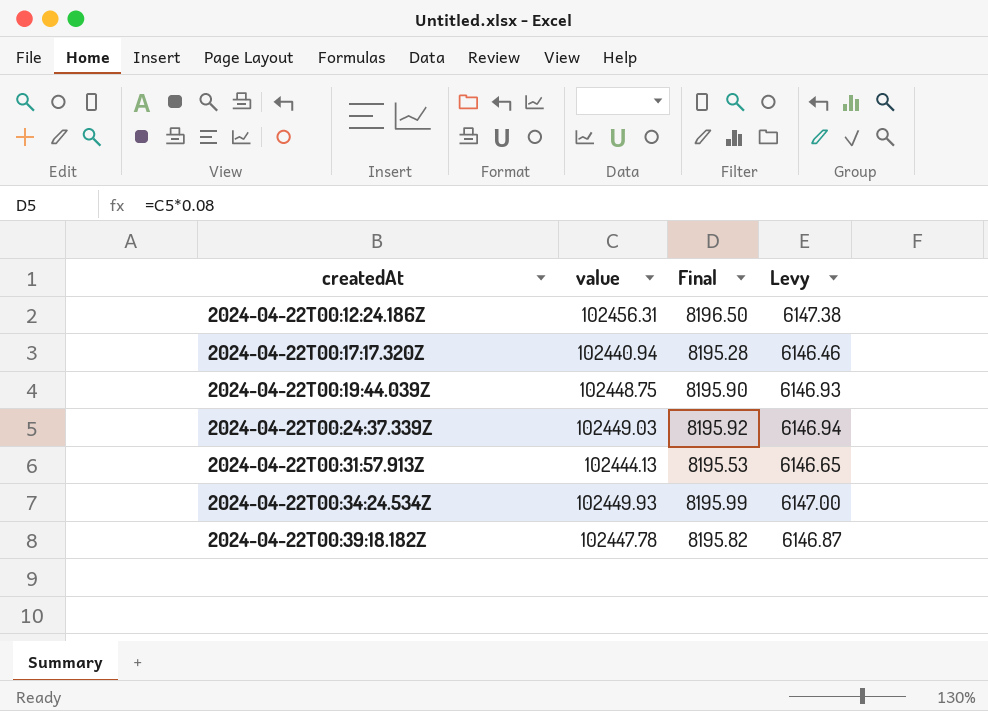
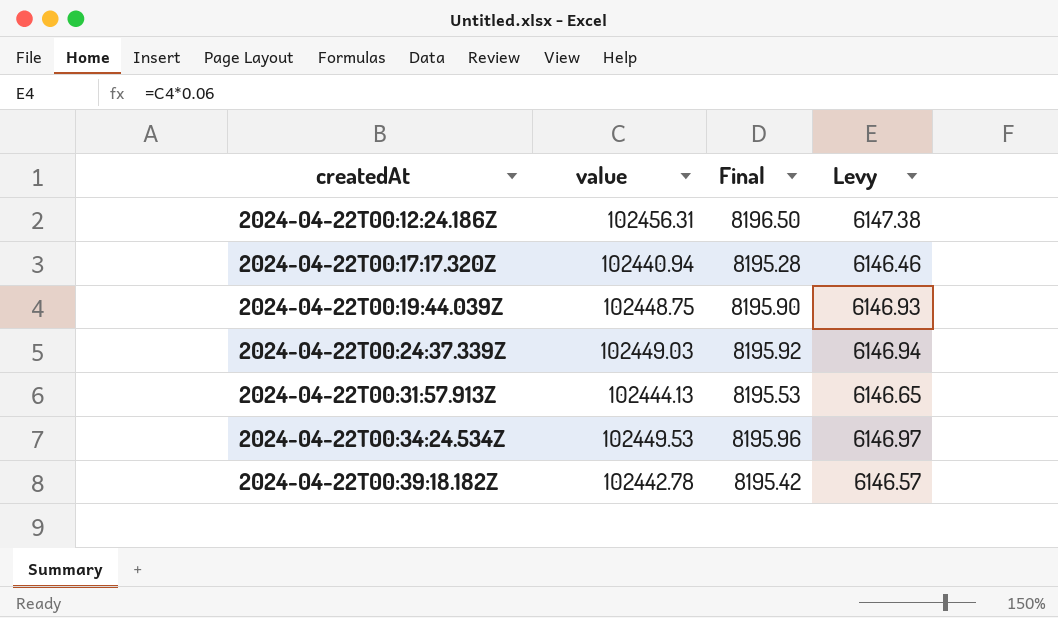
2024-04-22T00:34:24.534Z | value: 102449.93 -> 102449.53
2024-04-22T00:34:24.534Z | Final: 8195.99 -> 8195.96
2024-04-22T00:34:24.534Z | Levy: 6147.00 -> 6146.97
2024-04-22T00:39:18.182Z | value: 102447.78 -> 102442.78
2024-04-22T00:39:18.182Z | Final: 8195.82 -> 8195.42
2024-04-22T00:39:18.182Z | Levy: 6146.87 -> 6146.57

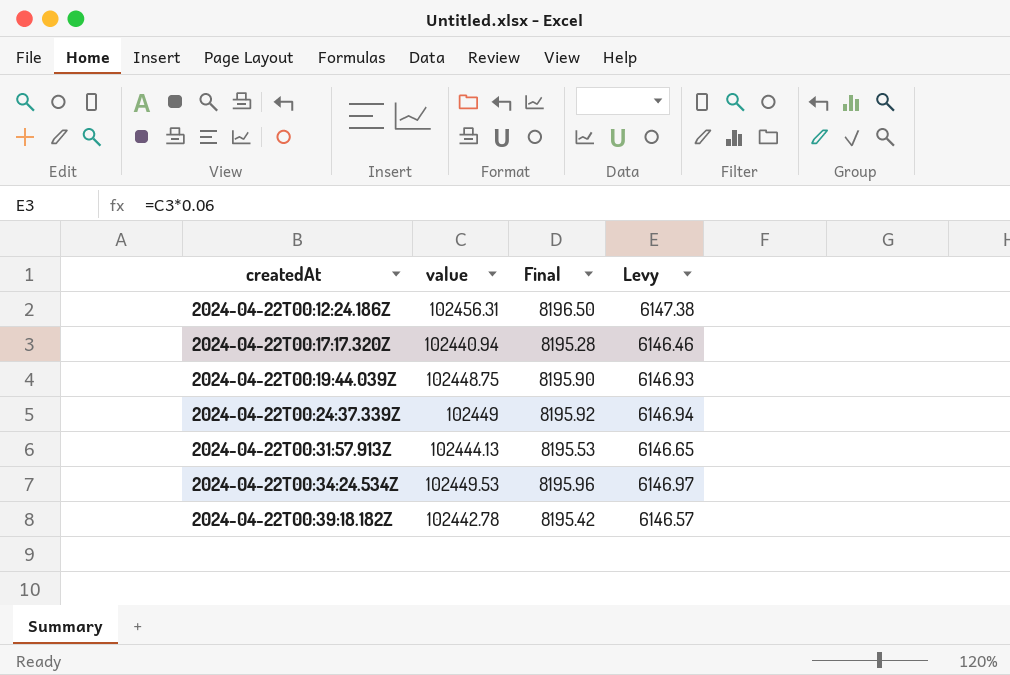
2024-04-22T00:24:37.339Z | value: 102449.03 -> 102449

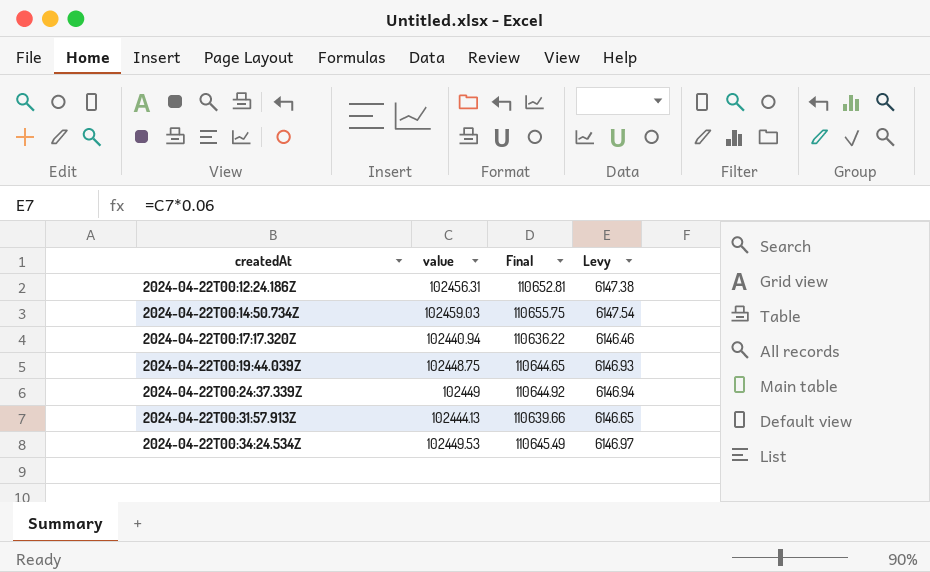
column Final | formula: [value] * 0.08 -> [value] * 1.08
row 2024-04-22T00:39:18.182Z: 102442.78 | 8195.42 | 6146.57 -> none
row 2024-04-22T00:14:50.734Z: none -> 102459.03 | 110655.75 | 6147.54

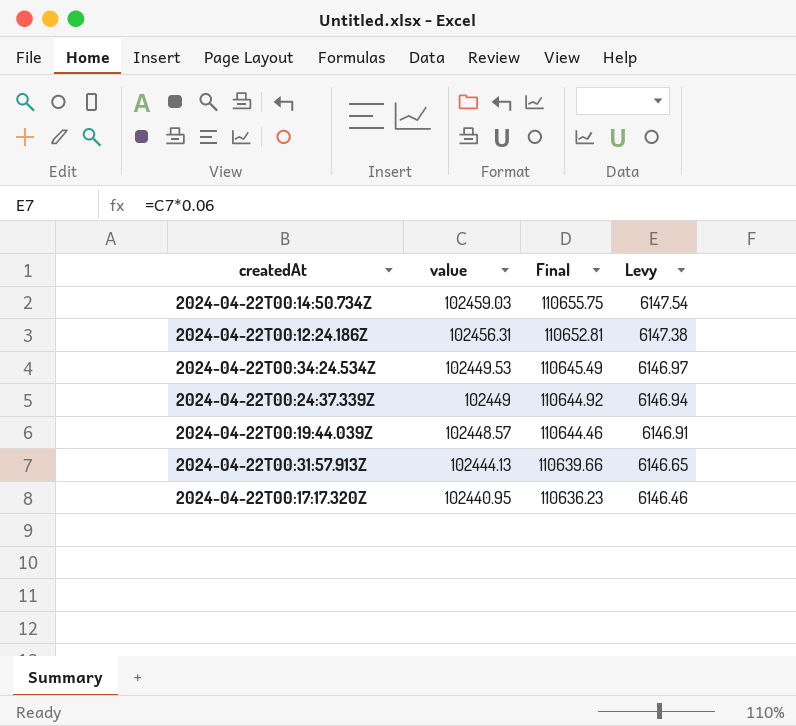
row order: createdAt ascending -> value descending
2024-04-22T00:19:44.039Z | value: 102448.75 -> 102448.57
2024-04-22T00:19:44.039Z | Final: 110644.65 -> 110644.46
2024-04-22T00:19:44.039Z | Levy: 6146.93 -> 6146.91
2024-04-22T00:17:17.320Z | value: 102440.94 -> 102440.95
2024-04-22T00:17:17.320Z | Final: 110636.22 -> 110636.23

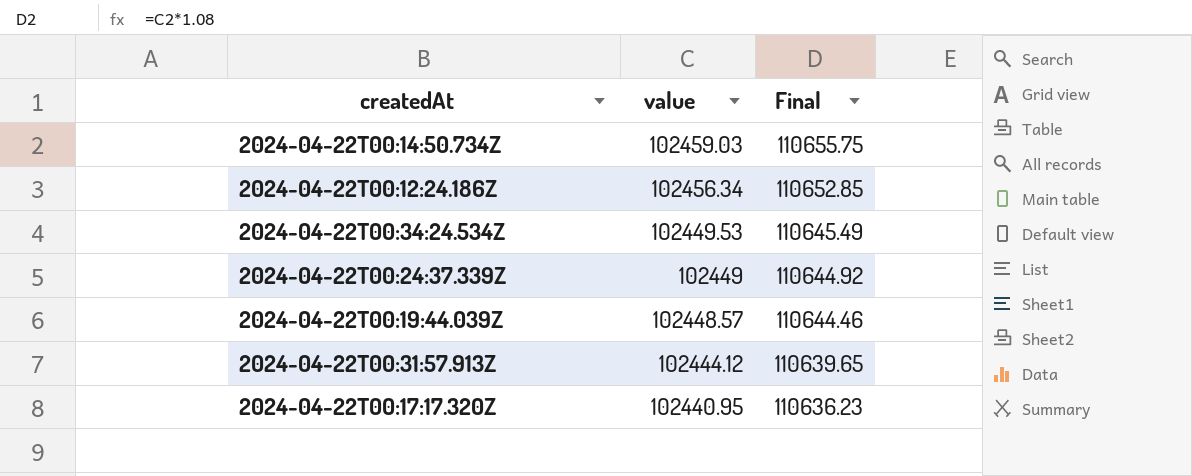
column Levy | formula: [value] * 0.06 -> none
2024-04-22T00:12:24.186Z | value: 102456.31 -> 102456.34
2024-04-22T00:12:24.186Z | Final: 110652.81 -> 110652.85
2024-04-22T00:31:57.913Z | value: 102444.13 -> 102444.12
2024-04-22T00:31:57.913Z | Final: 110639.66 -> 110639.65

